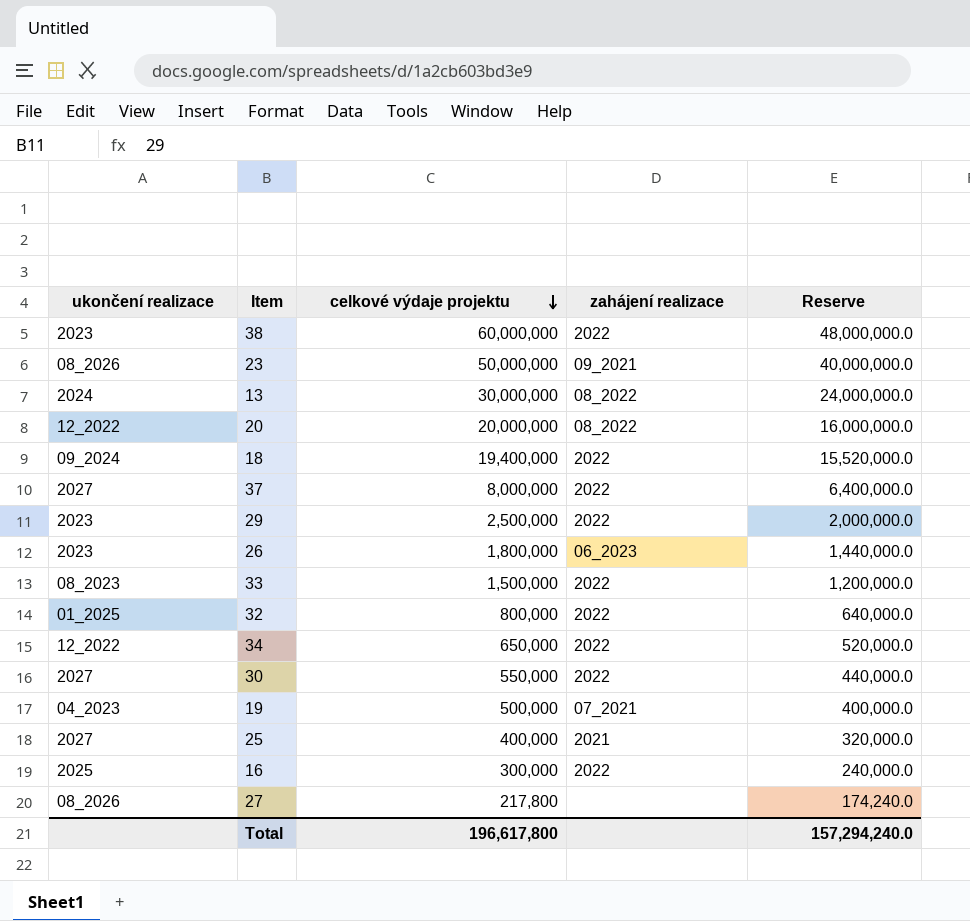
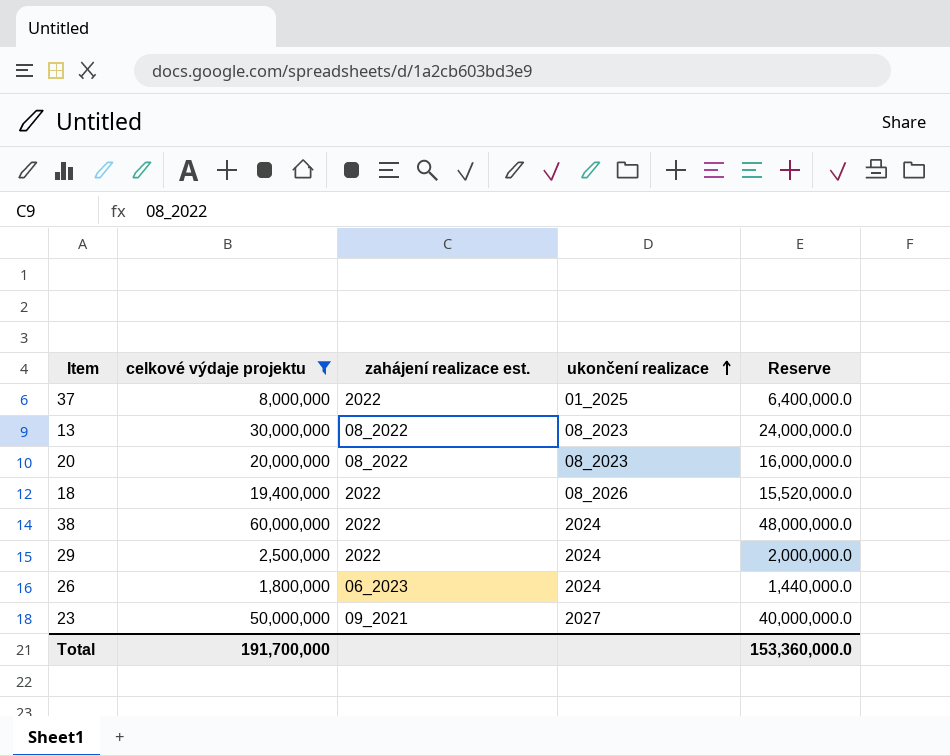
filter: none -> celkové výdaje projektu >= 1,800,000
row order: celkové výdaje projektu descending -> ukončení realizace ascending
column name: zahájení realizace -> zahájení realizace est.
column ukončení realizace | position: 1 -> 4
37 | ukončení realizace: 2027 -> 01_2025
13 | ukončení realizace: 2024 -> 08_2023
20 | ukončení realizace: 12_2022 -> 08_2023
18 | ukončení realizace: 09_2024 -> 08_2026
38 | ukončení realizace: 2023 -> 2024
29 | ukončení realizace: 2023 -> 2024
26 | ukončení realizace: 2023 -> 2024
23 | ukončení realizace: 08_2026 -> 2027
Total | celkové výdaje projektu: 196,617,800 -> 191,700,000
Total | Reserve: 157,294,240.0 -> 153,360,000.0

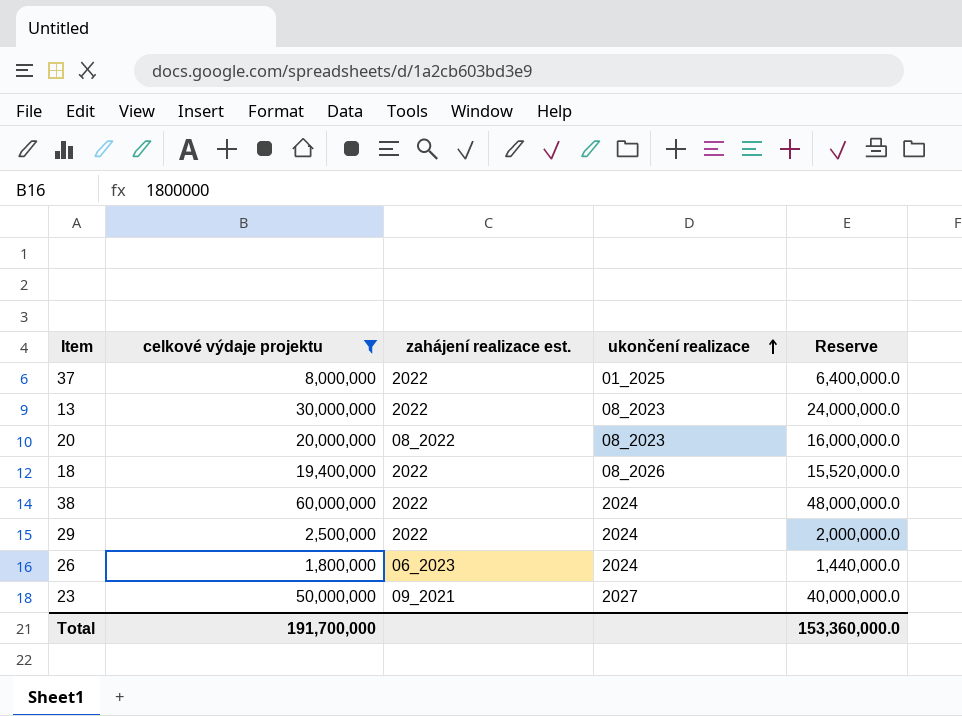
13 | zahájení realizace est.: 08_2022 -> 2022

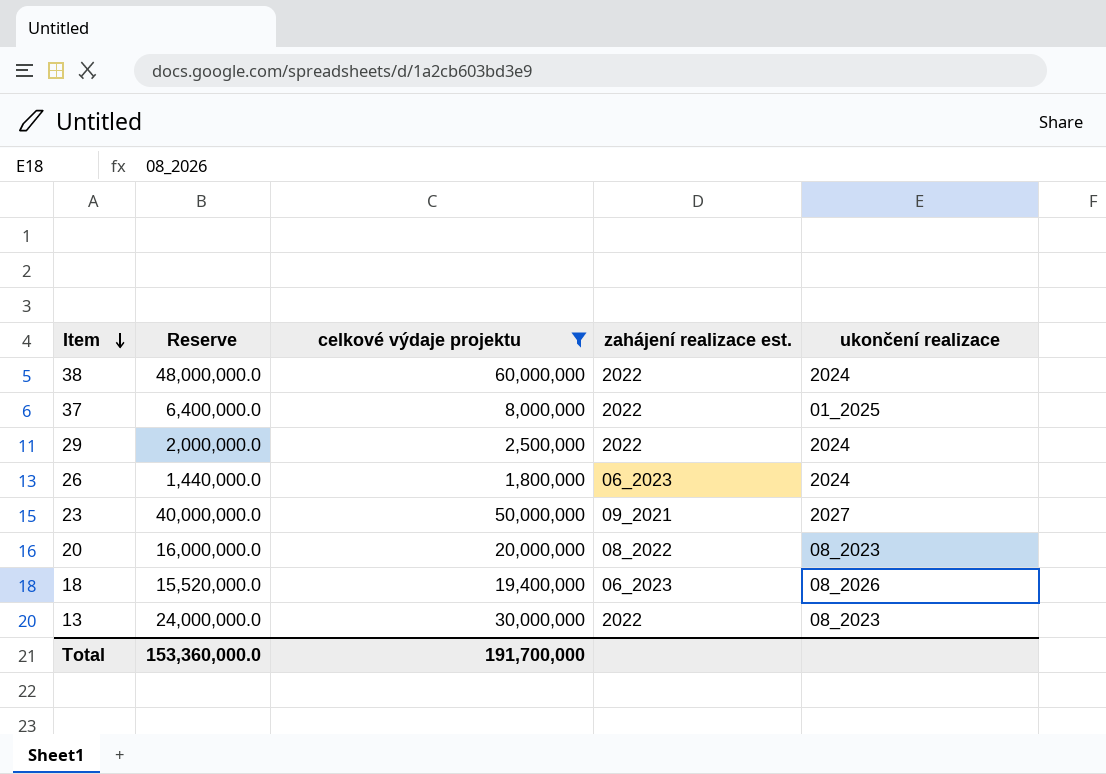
row order: ukončení realizace ascending -> Item descending
column Reserve | position: 5 -> 2
18 | zahájení realizace est.: 2022 -> 06_2023

